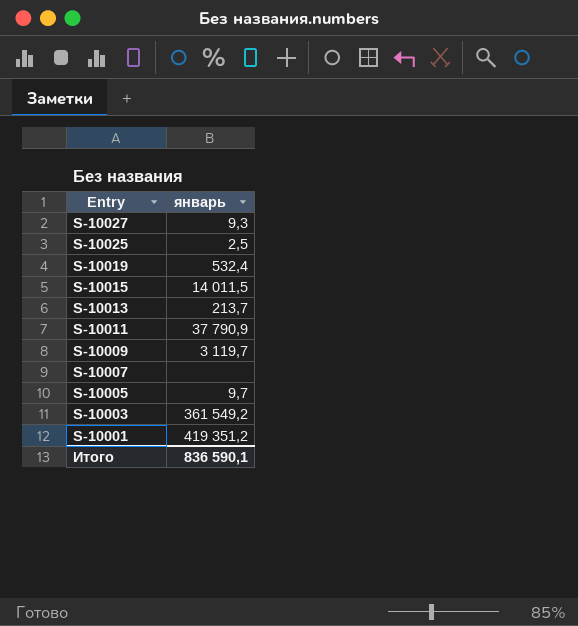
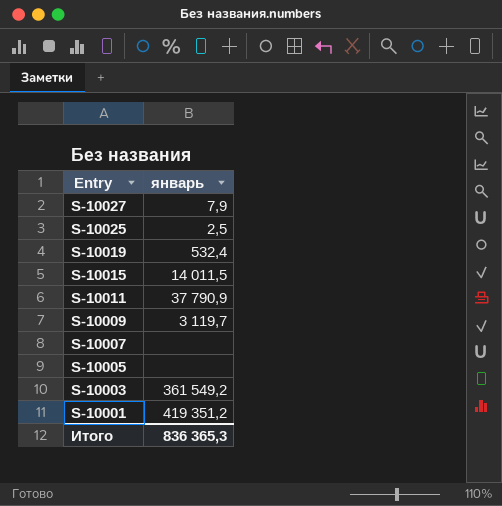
row S-10013: 213,7 -> none
S-10027 | январь: 9,3 -> 7,9
S-10005 | январь: 9,7 -> none
Итого | январь: 836 590,1 -> 836 365,3

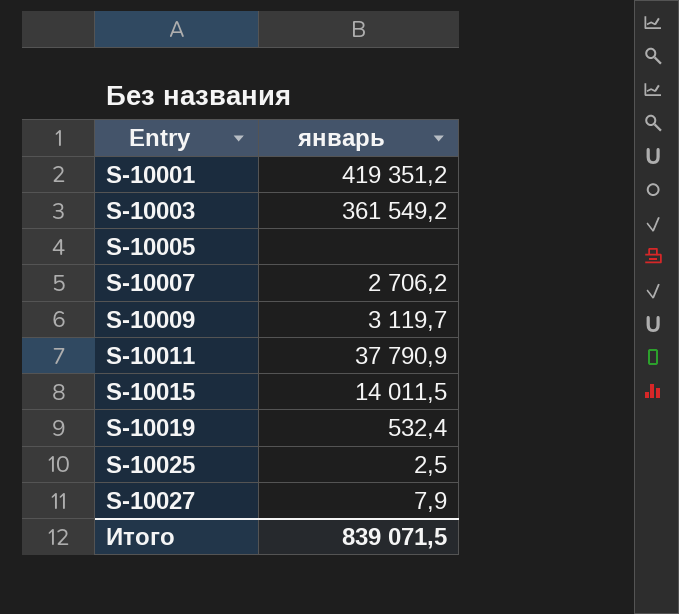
row order: Entry descending -> Entry ascending
S-10007 | январь: none -> 2 706,2
Итого | январь: 836 365,3 -> 839 071,5

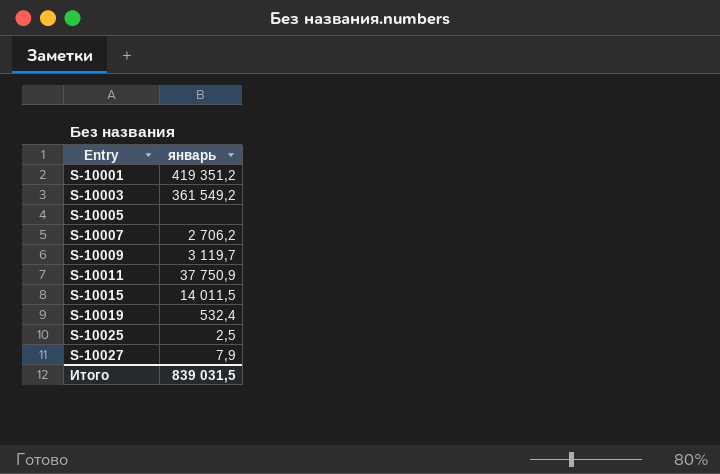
S-10011 | январь: 37 790,9 -> 37 750,9
Итого | январь: 839 071,5 -> 839 031,5

